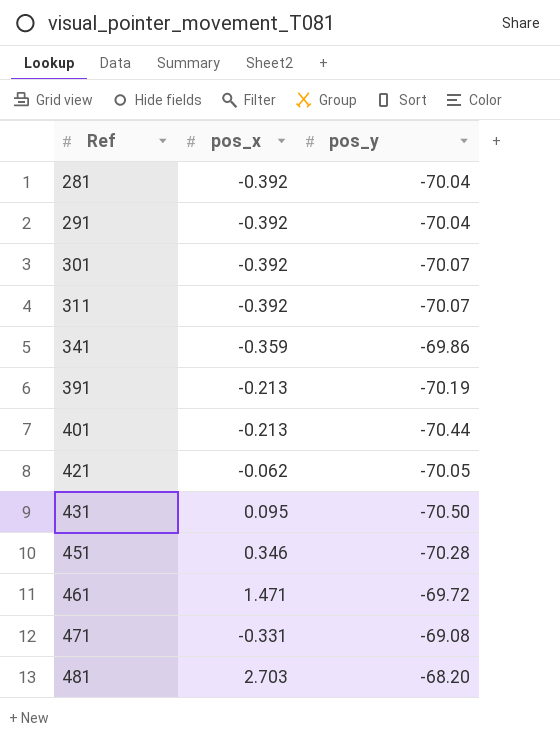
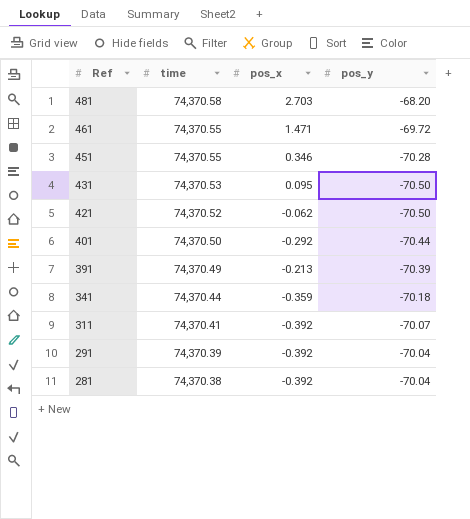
row order: Ref ascending -> Ref descending
column time | position: none -> 2
row 301: -0.392 | -70.07 -> none
row 471: -0.331 | -69.08 -> none
421 | pos_y: -70.05 -> -70.50
401 | pos_x: -0.213 -> -0.292
391 | pos_y: -70.19 -> -70.39
341 | pos_y: -69.86 -> -70.18

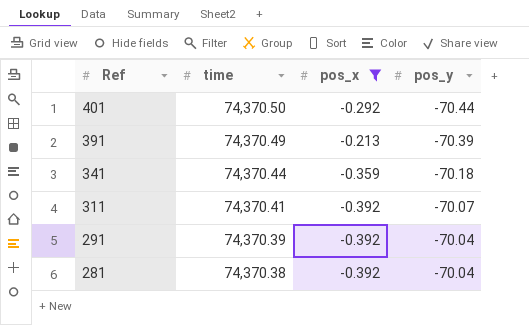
filter: none -> pos_x <= -0.213

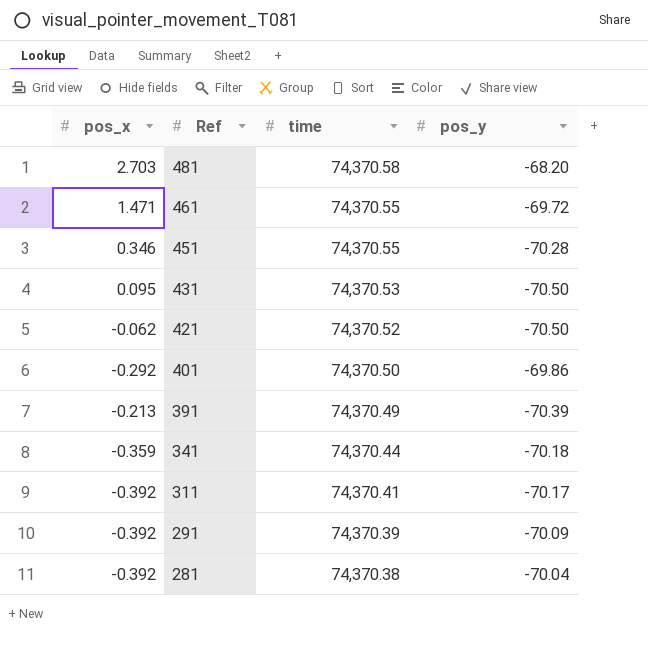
filter: pos_x <= -0.213 -> none
column pos_x | position: 3 -> 1
401 | pos_y: -70.44 -> -69.86
311 | pos_y: -70.07 -> -70.17
291 | pos_y: -70.04 -> -70.09

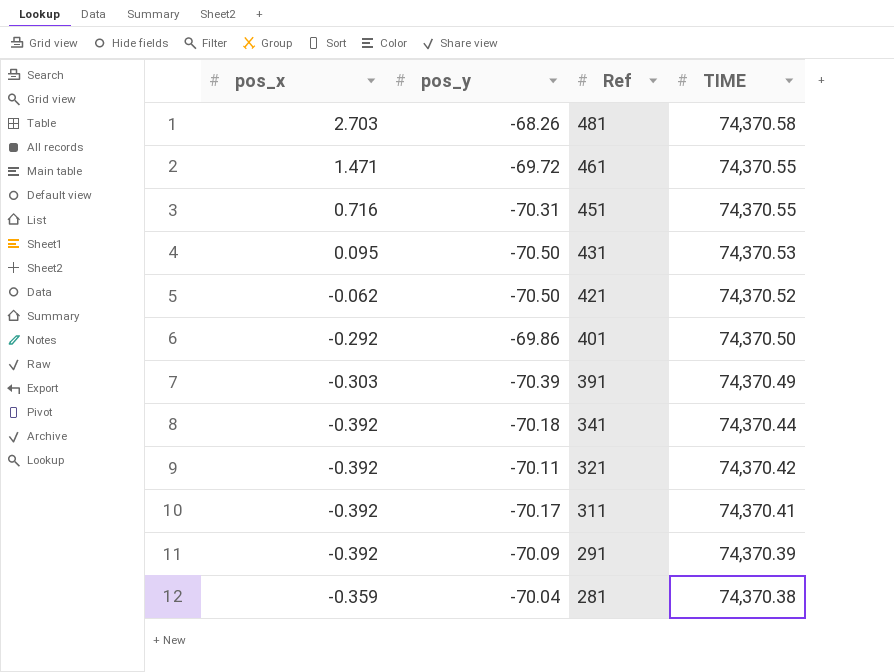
column pos_y | position: 4 -> 2
column name: time -> TIME
481 | pos_y: -68.20 -> -68.26
451 | pos_x: 0.346 -> 0.716
451 | pos_y: -70.28 -> -70.31
391 | pos_x: -0.213 -> -0.303
341 | pos_x: -0.359 -> -0.392
row 321: none -> -0.392 | -70.11 | 74,370.42
281 | pos_x: -0.392 -> -0.359

